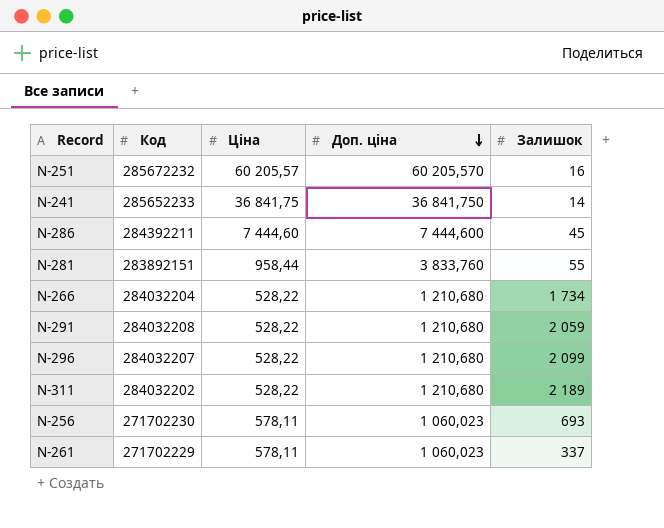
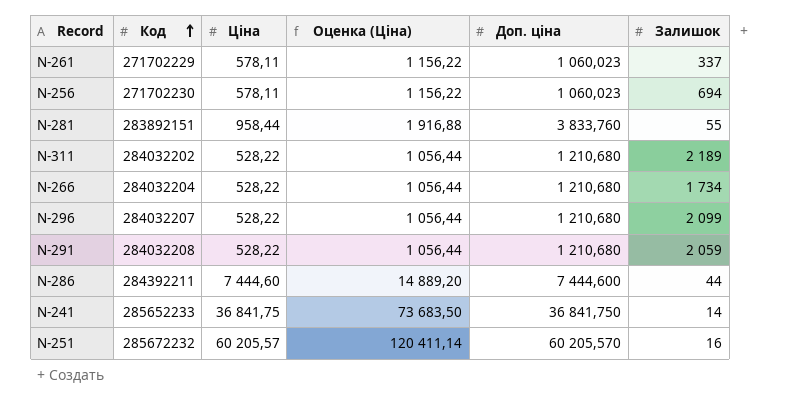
row order: Доп. ціна descending -> Код ascending
column Оценка (Ціна) | formula: none -> [Ціна] * 2
N-256 | Залишок: 693 -> 694
N-286 | Залишок: 45 -> 44

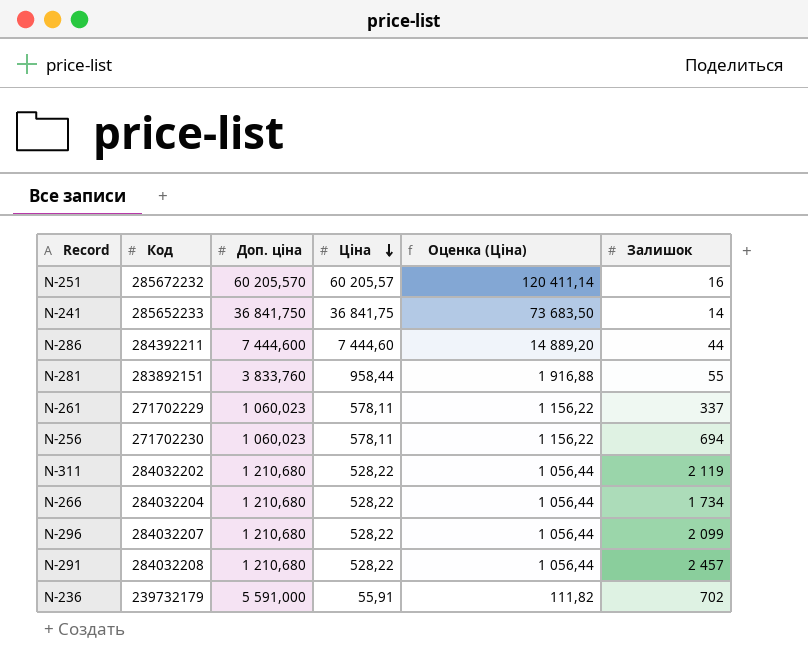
row order: Код ascending -> Ціна descending
column Доп. ціна | position: 5 -> 3
N-311 | Залишок: 2 189 -> 2 119
N-291 | Залишок: 2 059 -> 2 457
row N-236: none -> 239732179 | 5 591,000 | 55,91 | 111,82 | 702

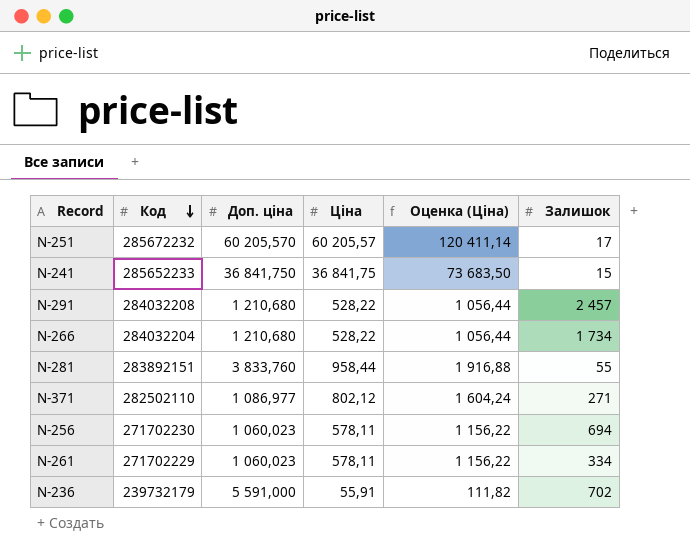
row order: Ціна descending -> Код descending
row N-286: 284392211 | 7 444,600 | 7 444,60 | 14 889,20 | 44 -> none
row N-311: 284032202 | 1 210,680 | 528,22 | 1 056,44 | 2 119 -> none
row N-296: 284032207 | 1 210,680 | 528,22 | 1 056,44 | 2 099 -> none
N-251 | Залишок: 16 -> 17
N-241 | Залишок: 14 -> 15
row N-371: none -> 282502110 | 1 086,977 | 802,12 | 1 604,24 | 271
N-261 | Залишок: 337 -> 334

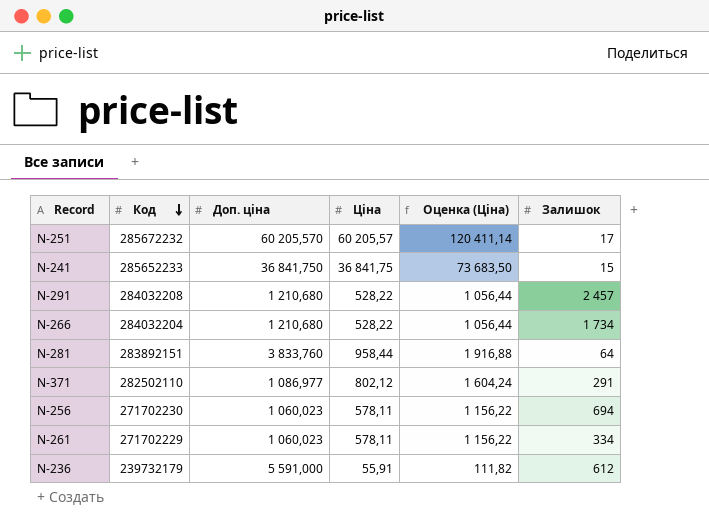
N-281 | Залишок: 55 -> 64
N-371 | Залишок: 271 -> 291
N-236 | Залишок: 702 -> 612

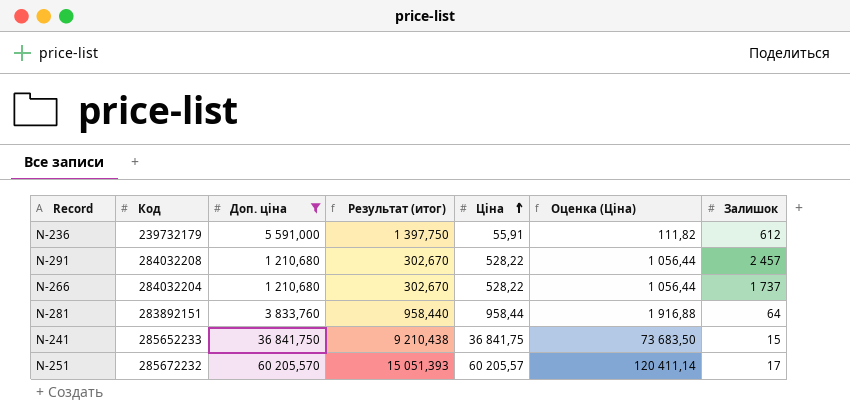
filter: none -> Доп. ціна >= 1 210,680
row order: Код descending -> Ціна ascending
column Результат (итог) | formula: none -> [Доп. ціна] * 0,25
N-266 | Залишок: 1 734 -> 1 737

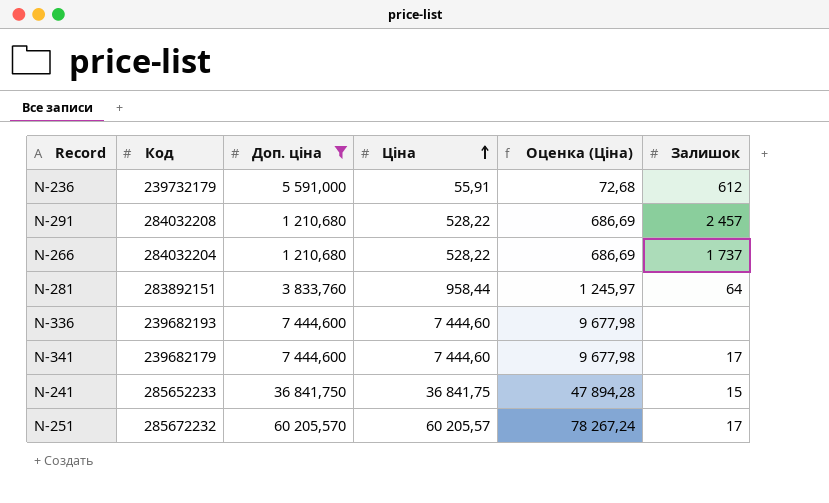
column Результат (итог) | formula: [Доп. ціна] * 0,25 -> none
column Оценка (Ціна) | formula: [Ціна] * 2 -> [Ціна] * 1,3
row N-336: none -> 239682193 | 7 444,600 | 7 444,60 | 9 677,98 | none
row N-341: none -> 239682179 | 7 444,600 | 7 444,60 | 9 677,98 | 17

